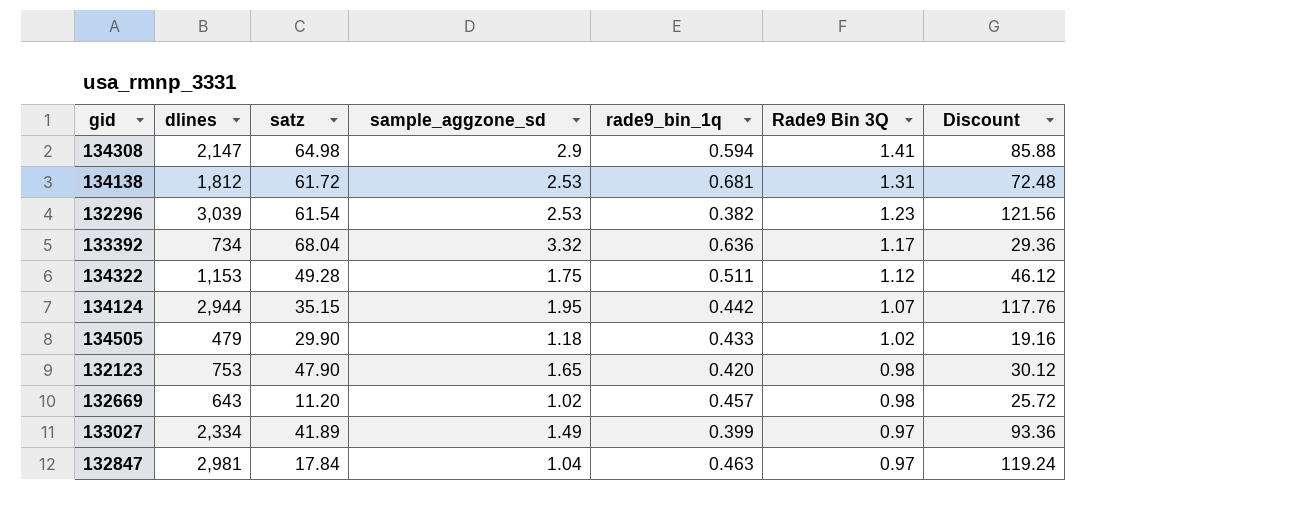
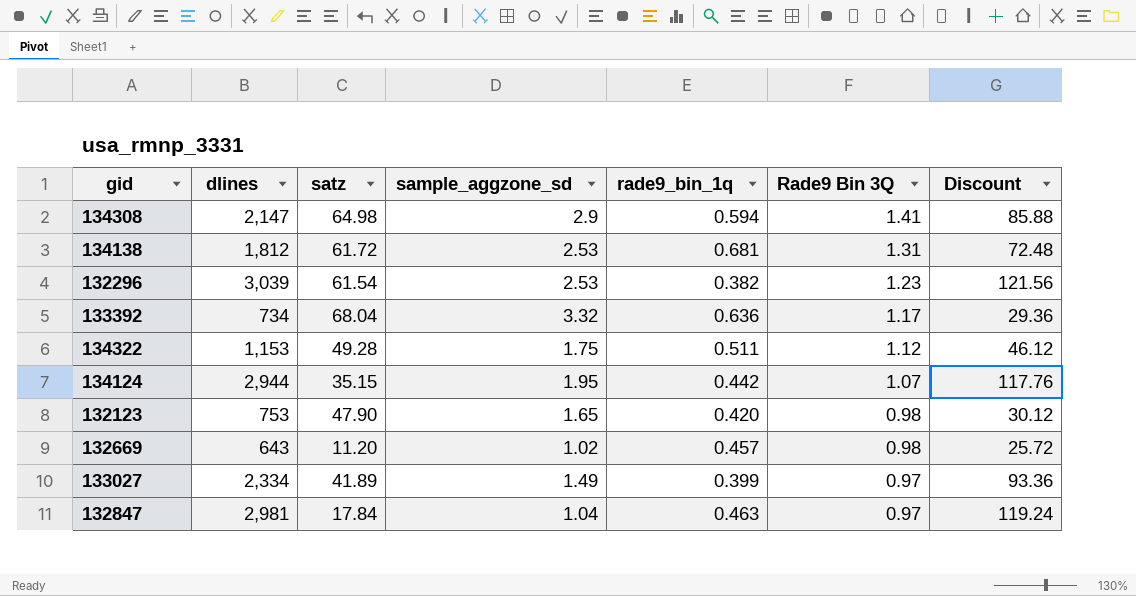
row 134505: 479 | 29.90 | 1.18 | 0.433 | 1.02 | 19.16 -> none

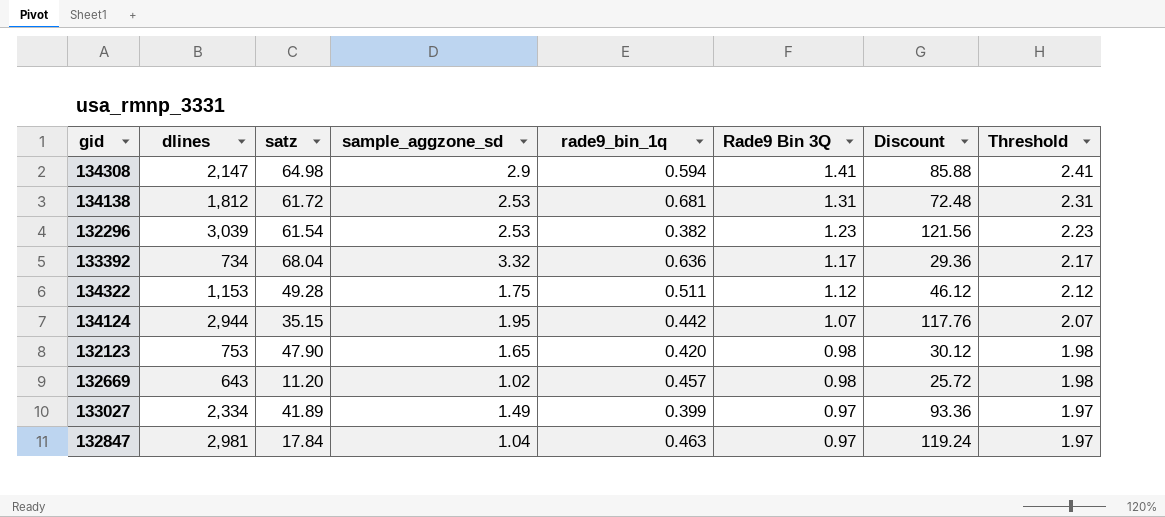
column Threshold | formula: none -> [Rade9 Bin 3Q] + 1

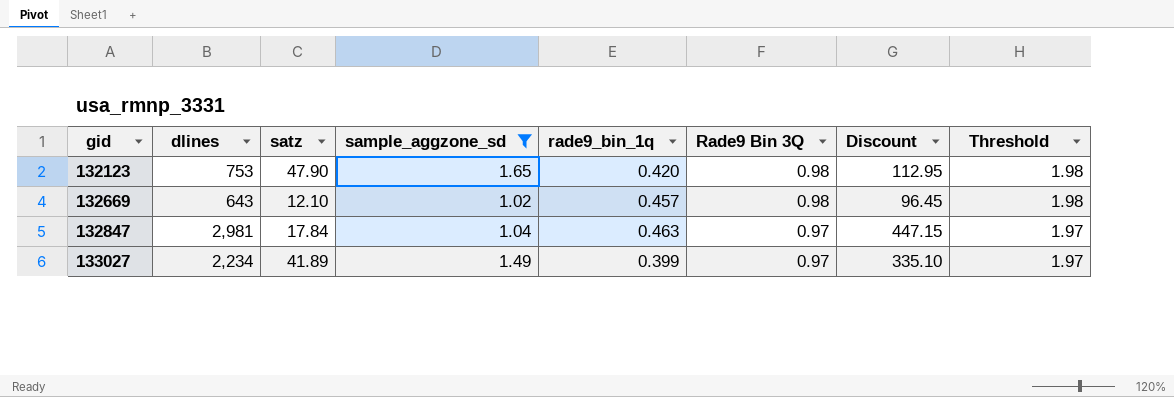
filter: none -> sample_aggzone_sd <= 1.65
row order: Rade9 Bin 3Q descending -> gid ascending
column Discount | formula: [dlines] * 0.04 -> [dlines] * 0.15
132669 | satz: 11.20 -> 12.10
133027 | dlines: 2,334 -> 2,234

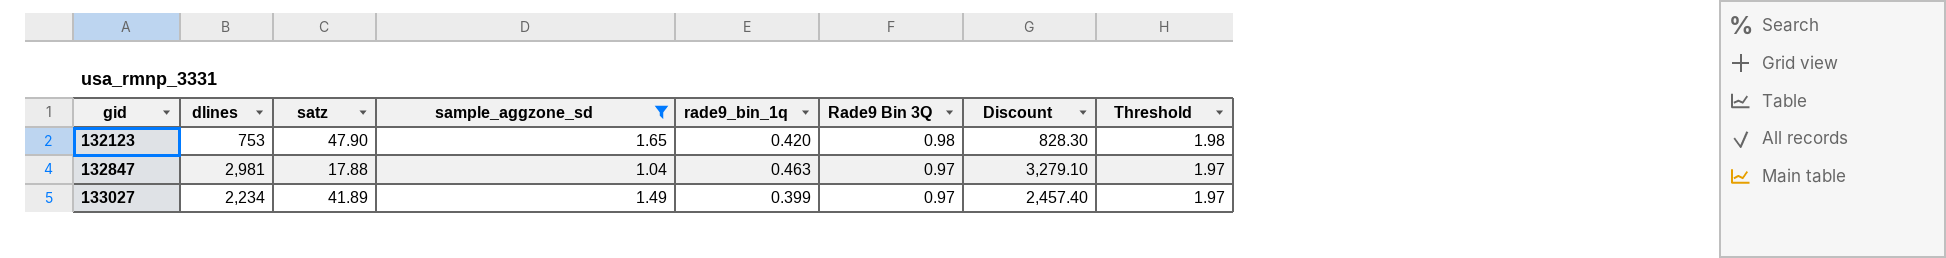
column Discount | formula: [dlines] * 0.15 -> [dlines] * 1.1
row 132669: 643 | 12.10 | 1.02 | 0.457 | 0.98 | 96.45 | 1.98 -> none
132847 | satz: 17.84 -> 17.88

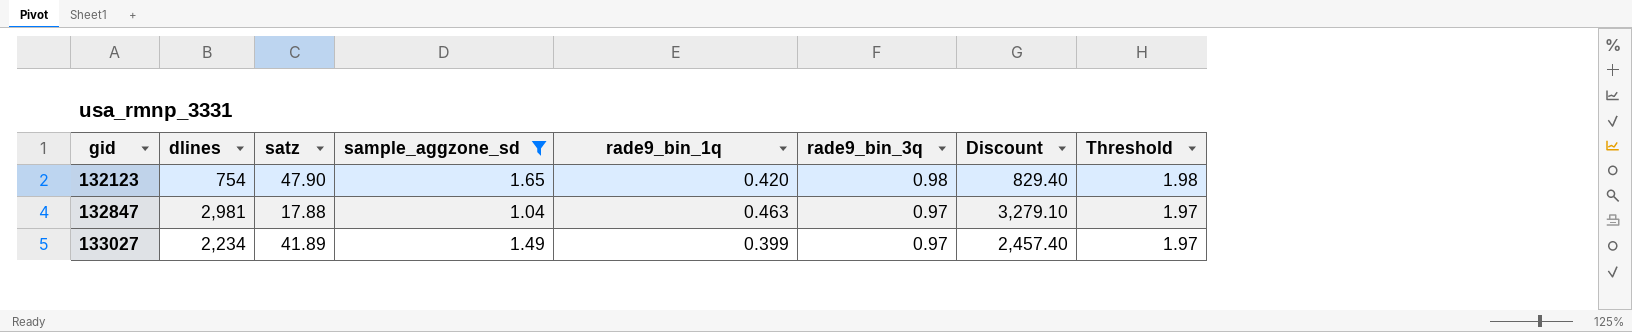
column name: Rade9 Bin 3Q -> rade9_bin_3q
132123 | dlines: 753 -> 754
132123 | Discount: 828.30 -> 829.40

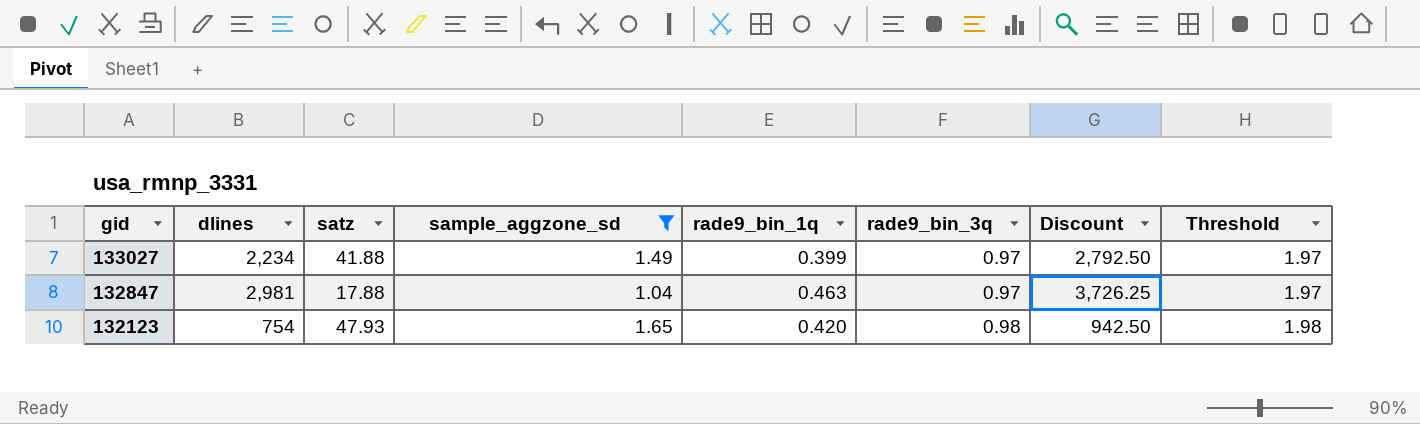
row order: gid ascending -> gid descending
column Discount | formula: [dlines] * 1.1 -> [dlines] * 1.25
133027 | satz: 41.89 -> 41.88
132123 | satz: 47.90 -> 47.93

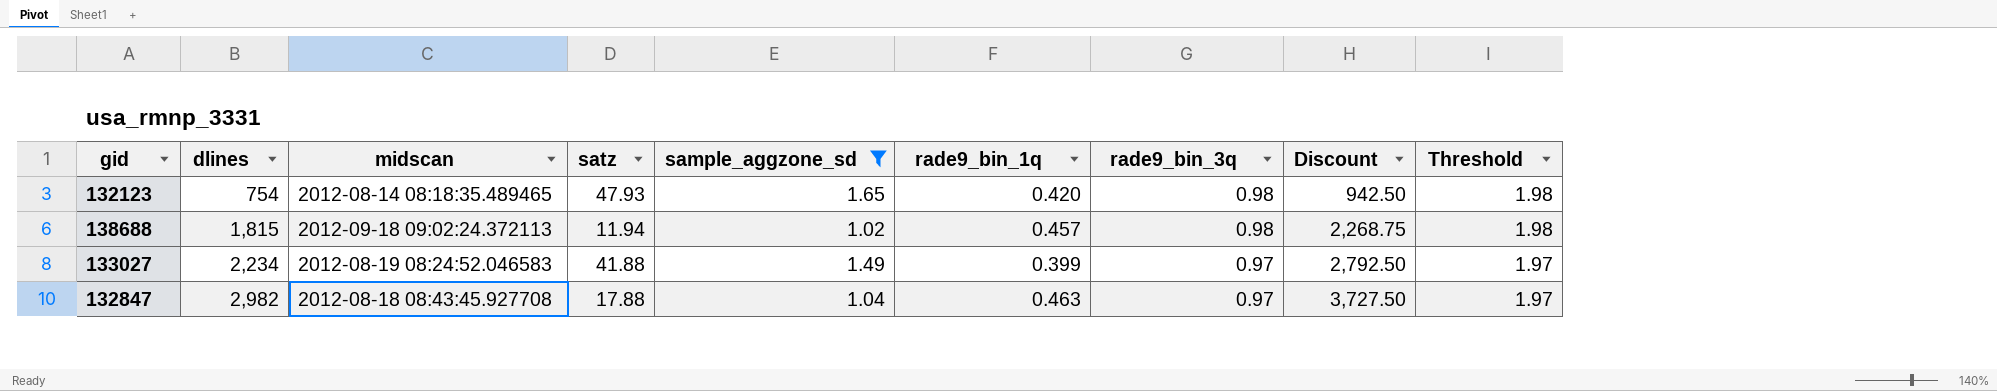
row order: gid descending -> dlines ascending
column midscan | position: none -> 3
row 138688: none -> 1,815 | 2012-09-18 09:02:24.372113 | 11.94 | 1.02 | 0.457 | 0.98 | 2,268.75 | 1.98
132847 | dlines: 2,981 -> 2,982
132847 | Discount: 3,726.25 -> 3,727.50

